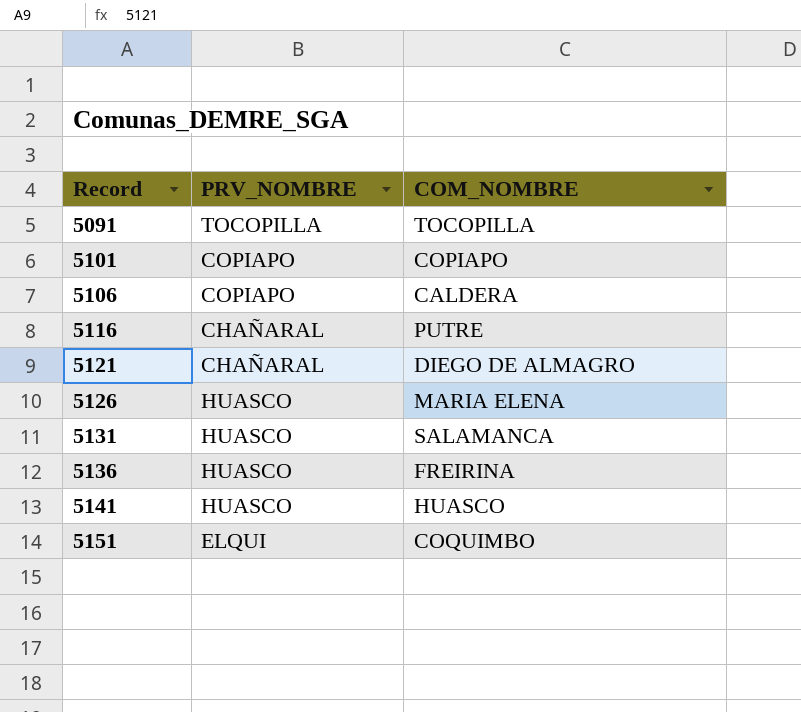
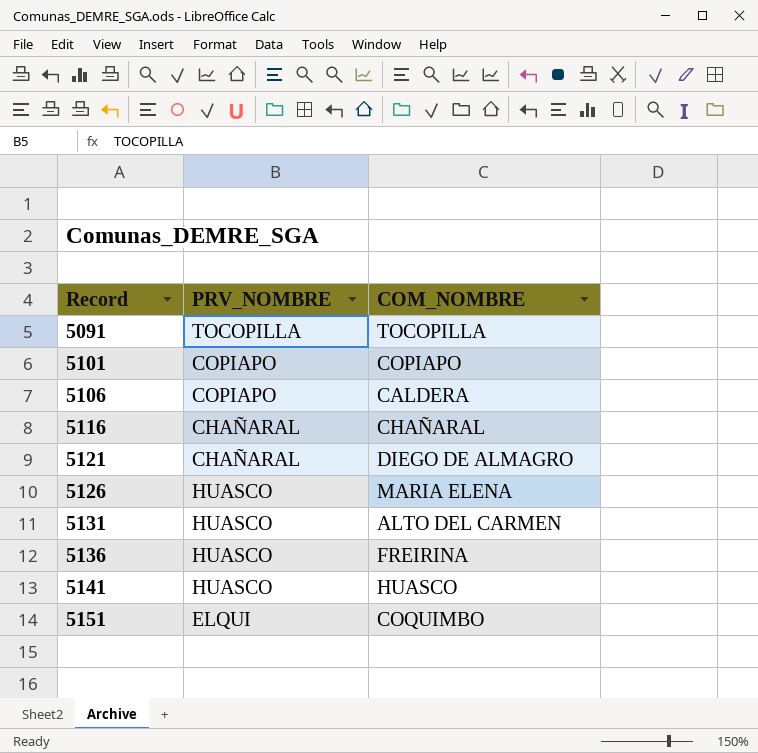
5116 | COM_NOMBRE: PUTRE -> CHAÑARAL
5131 | COM_NOMBRE: SALAMANCA -> ALTO DEL CARMEN

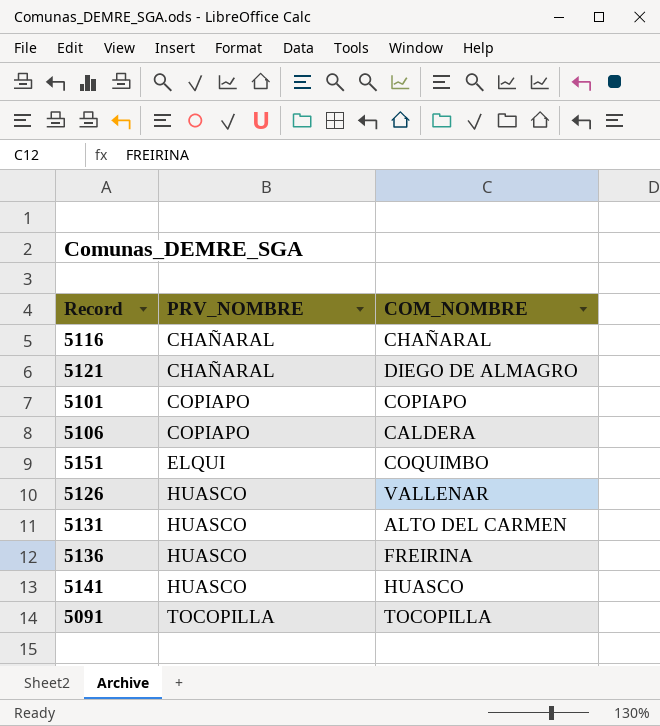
row order: Record ascending -> PRV_NOMBRE ascending
5126 | COM_NOMBRE: MARIA ELENA -> VALLENAR

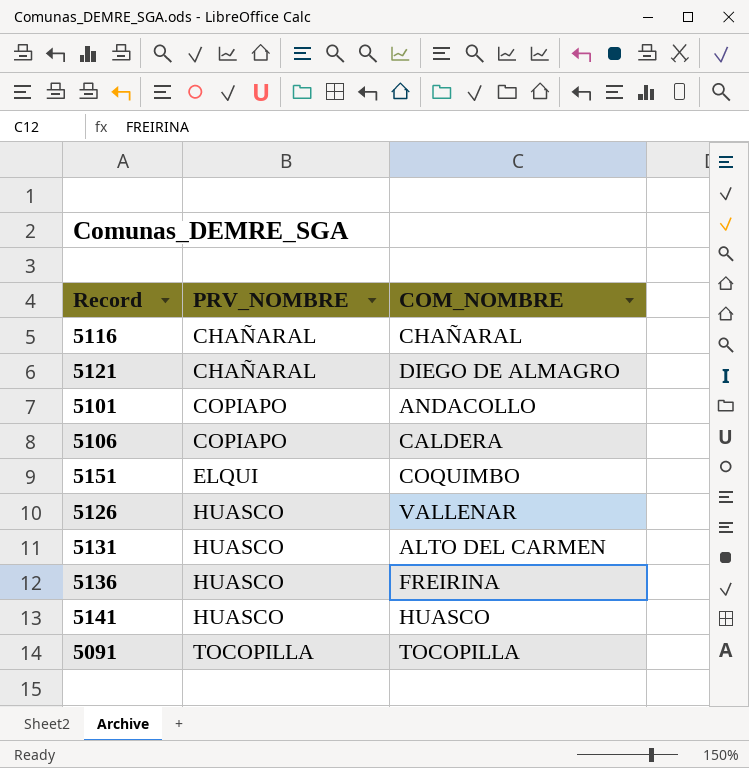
5101 | COM_NOMBRE: COPIAPO -> ANDACOLLO

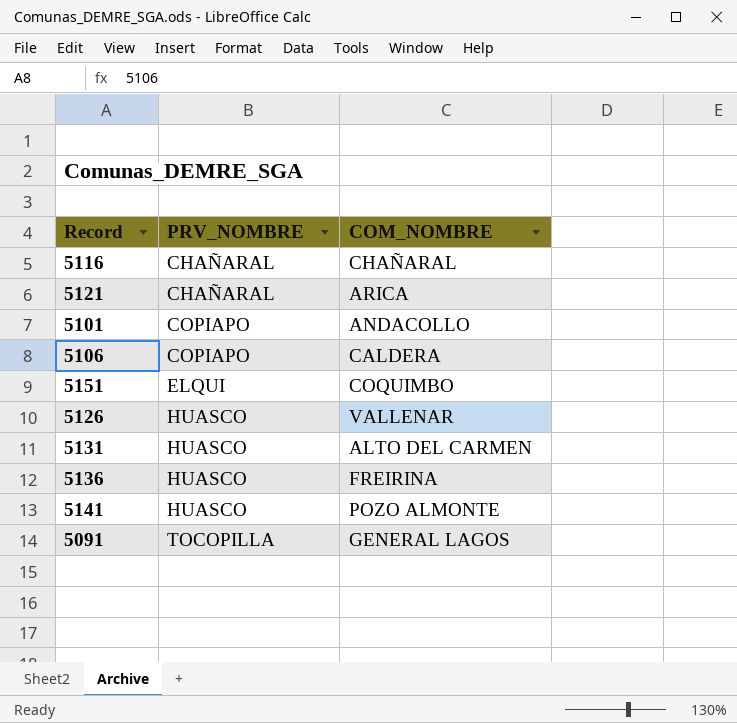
5121 | COM_NOMBRE: DIEGO DE ALMAGRO -> ARICA
5141 | COM_NOMBRE: HUASCO -> POZO ALMONTE
5091 | COM_NOMBRE: TOCOPILLA -> GENERAL LAGOS

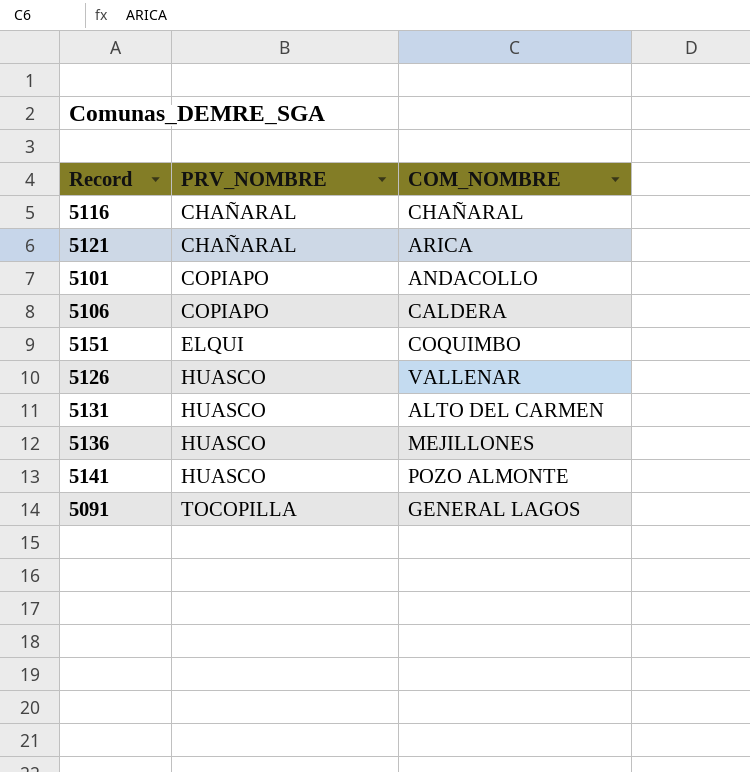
5136 | COM_NOMBRE: FREIRINA -> MEJILLONES

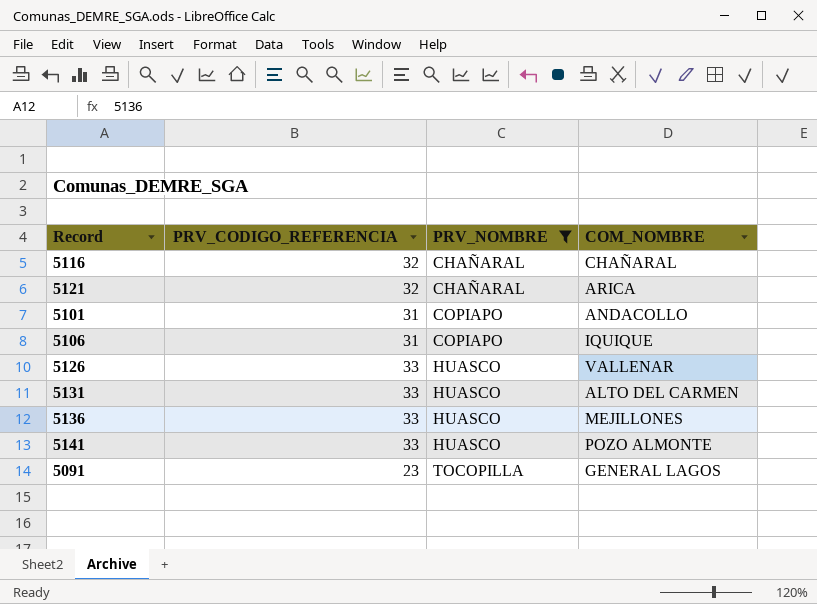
filter: none -> PRV_NOMBRE != ELQUI
column PRV_CODIGO_REFERENCIA | position: none -> 2
5106 | COM_NOMBRE: CALDERA -> IQUIQUE

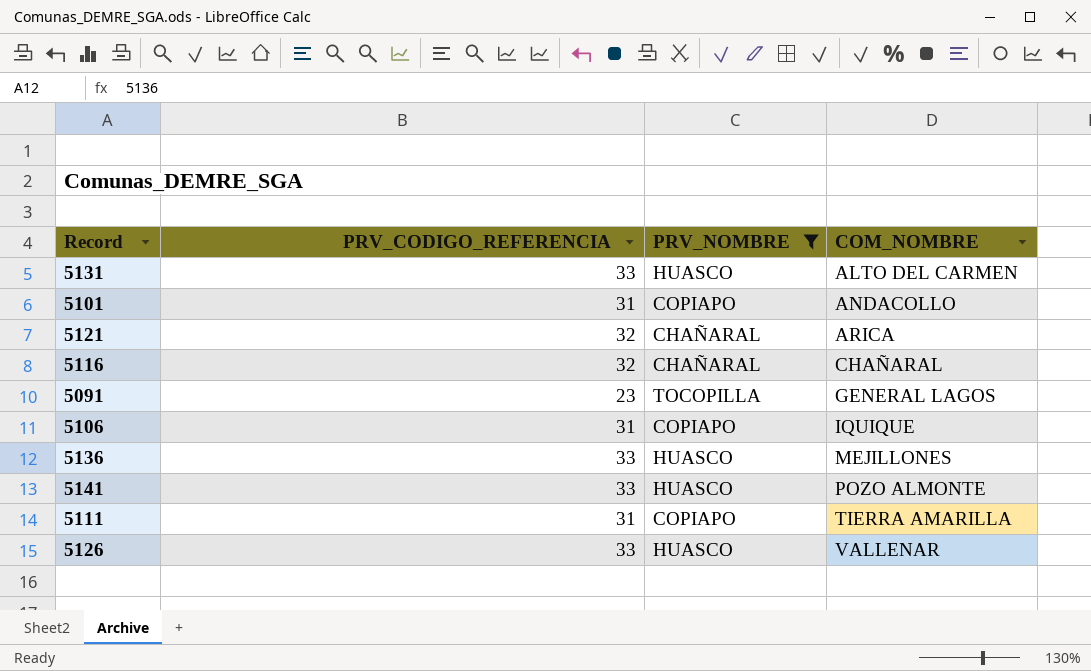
row order: PRV_NOMBRE ascending -> COM_NOMBRE ascending
row 5111: none -> 31 | COPIAPO | TIERRA AMARILLA

